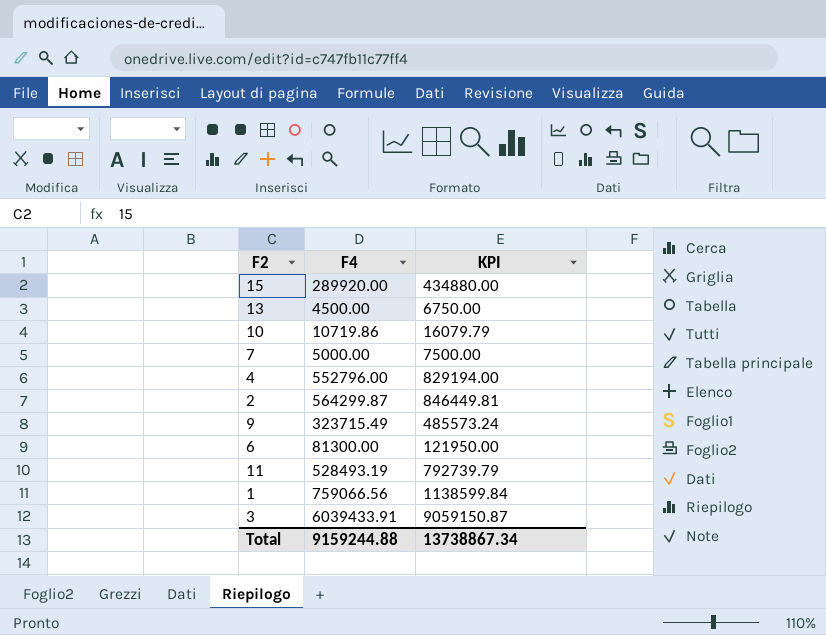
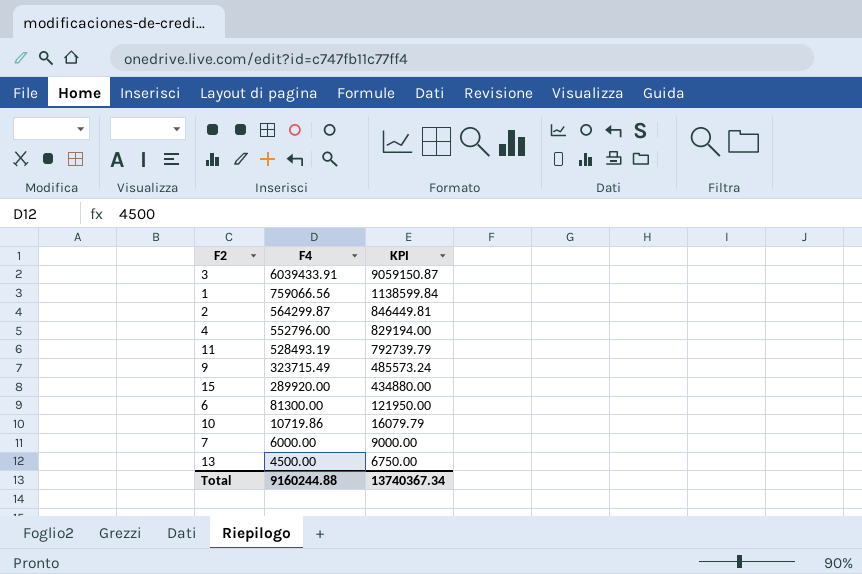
row order: none -> F4 descending
7 | F4: 5000.00 -> 6000.00
7 | KPI: 7500.00 -> 9000.00
Total | F4: 9159244.88 -> 9160244.88
Total | KPI: 13738867.34 -> 13740367.34

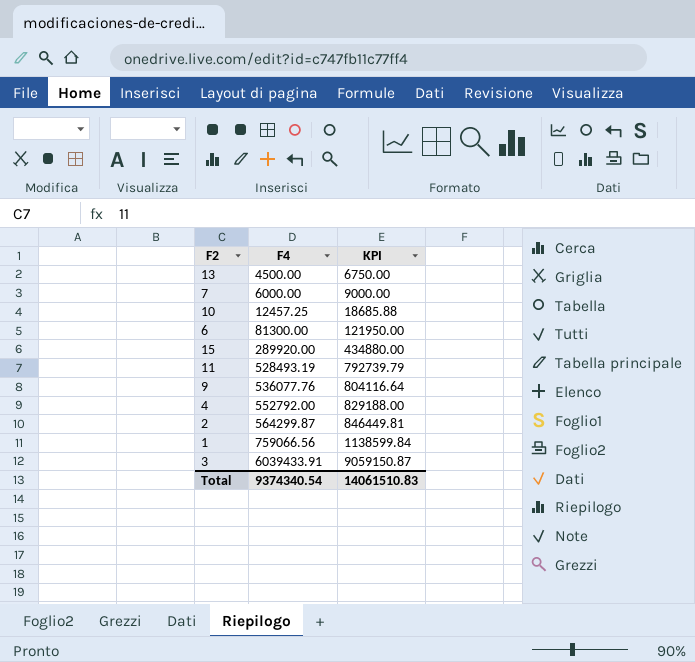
row order: F4 descending -> F4 ascending
10 | F4: 10719.86 -> 12457.25
10 | KPI: 16079.79 -> 18685.88
9 | F4: 323715.49 -> 536077.76
9 | KPI: 485573.24 -> 804116.64
4 | F4: 552796.00 -> 552792.00
4 | KPI: 829194.00 -> 829188.00
Total | F4: 9160244.88 -> 9374340.54
Total | KPI: 13740367.34 -> 14061510.83

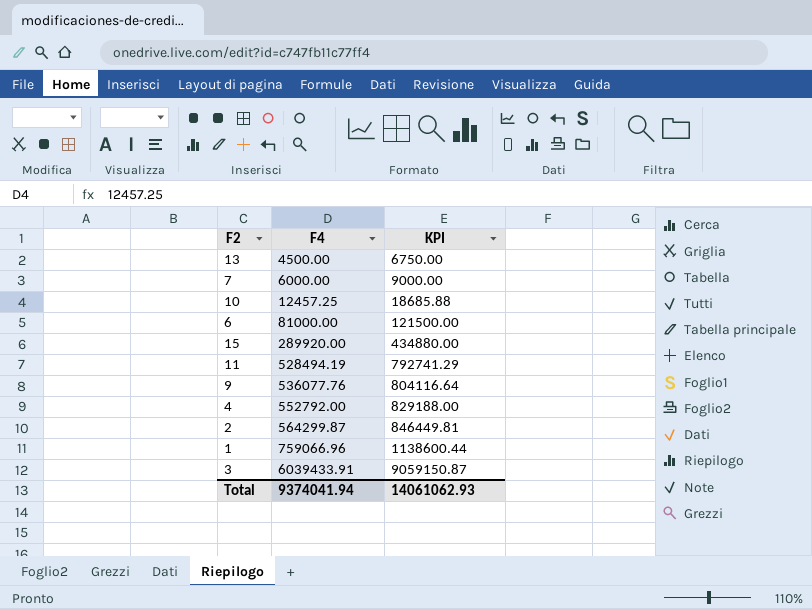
6 | F4: 81300.00 -> 81000.00
6 | KPI: 121950.00 -> 121500.00
11 | F4: 528493.19 -> 528494.19
11 | KPI: 792739.79 -> 792741.29
1 | F4: 759066.56 -> 759066.96
1 | KPI: 1138599.84 -> 1138600.44
Total | F4: 9374340.54 -> 9374041.94
Total | KPI: 14061510.83 -> 14061062.93

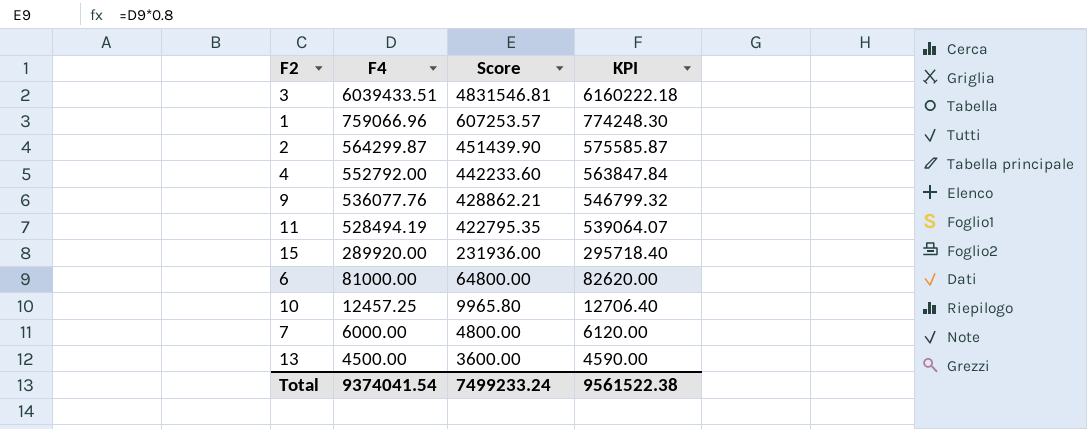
row order: F4 ascending -> F4 descending
column Score | formula: none -> [F4] * 0.8
column KPI | formula: [F4] * 1.5 -> [F4] * 1.02
3 | F4: 6039433.91 -> 6039433.51
Total | F4: 9374041.94 -> 9374041.54
Total | KPI: 14061062.93 -> 9561522.38

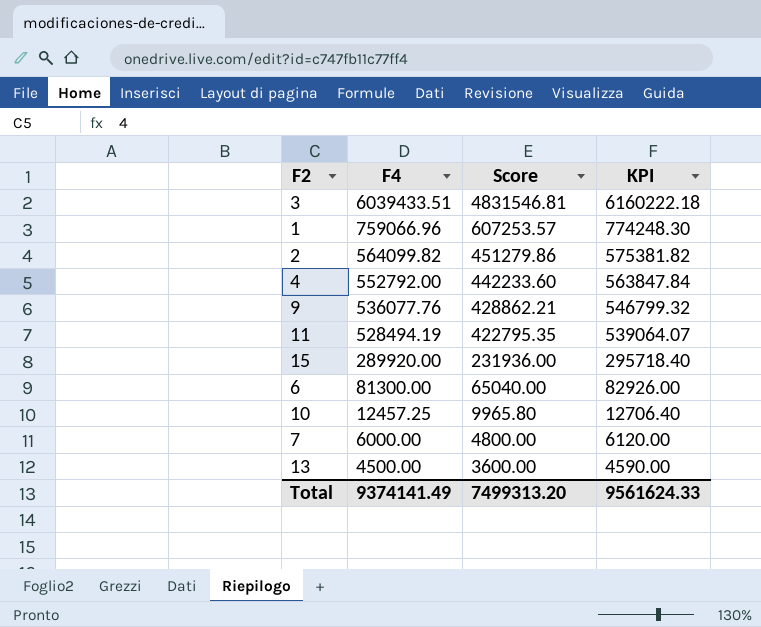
2 | F4: 564299.87 -> 564099.82
2 | Score: 451439.90 -> 451279.86
2 | KPI: 575585.87 -> 575381.82
6 | F4: 81000.00 -> 81300.00
6 | Score: 64800.00 -> 65040.00
6 | KPI: 82620.00 -> 82926.00
Total | F4: 9374041.54 -> 9374141.49
Total | Score: 7499233.24 -> 7499313.20
Total | KPI: 9561522.38 -> 9561624.33

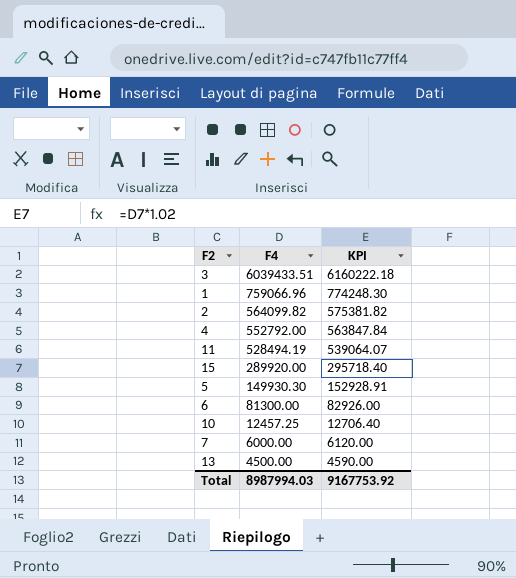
column Score | formula: [F4] * 0.8 -> none
row 9: 536077.76 | 428862.21 | 546799.32 -> none
row 5: none -> 149930.30 | 152928.91
Total | F4: 9374141.49 -> 8987994.03
Total | KPI: 9561624.33 -> 9167753.92

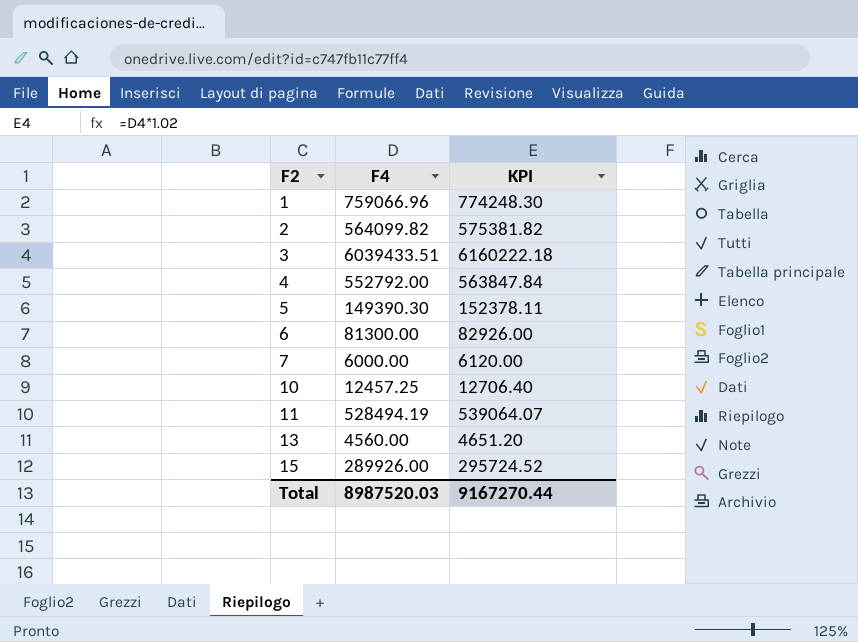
row order: F4 descending -> F2 ascending
5 | F4: 149930.30 -> 149390.30
5 | KPI: 152928.91 -> 152378.11
13 | F4: 4500.00 -> 4560.00
13 | KPI: 4590.00 -> 4651.20
15 | F4: 289920.00 -> 289926.00
15 | KPI: 295718.40 -> 295724.52
Total | F4: 8987994.03 -> 8987520.03
Total | KPI: 9167753.92 -> 9167270.44

